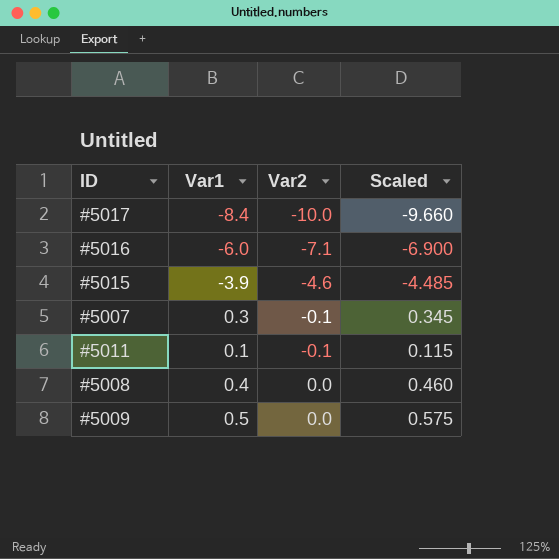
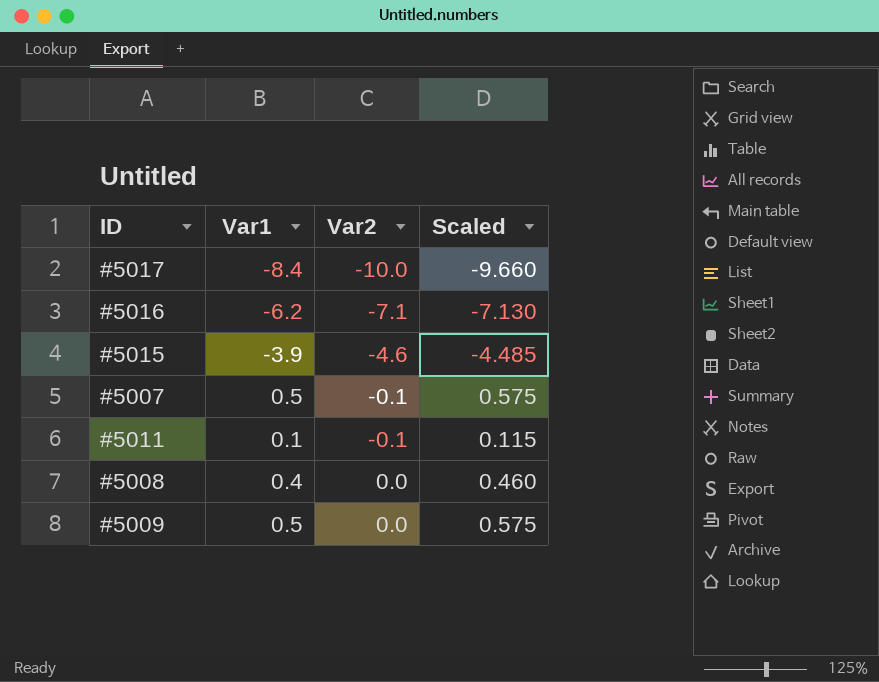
#5016 | Var1: -6.0 -> -6.2
#5016 | Scaled: -6.900 -> -7.130
#5007 | Var1: 0.3 -> 0.5
#5007 | Scaled: 0.345 -> 0.575

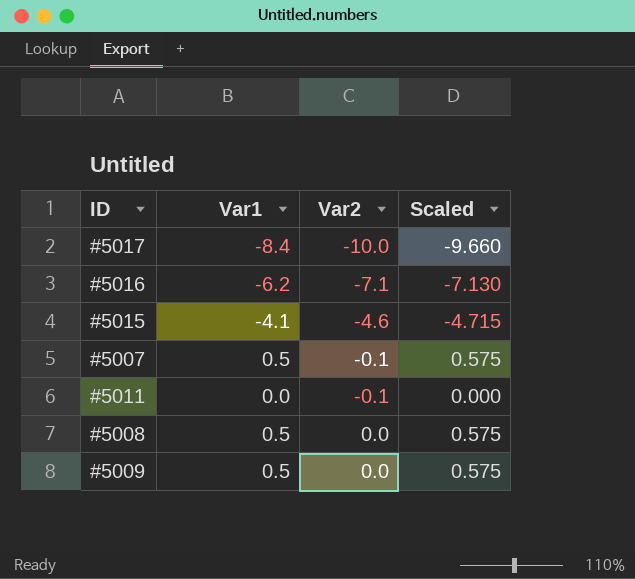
#5015 | Var1: -3.9 -> -4.1
#5015 | Scaled: -4.485 -> -4.715
#5011 | Var1: 0.1 -> 0.0
#5011 | Scaled: 0.115 -> 0.000
#5008 | Var1: 0.4 -> 0.5
#5008 | Scaled: 0.460 -> 0.575

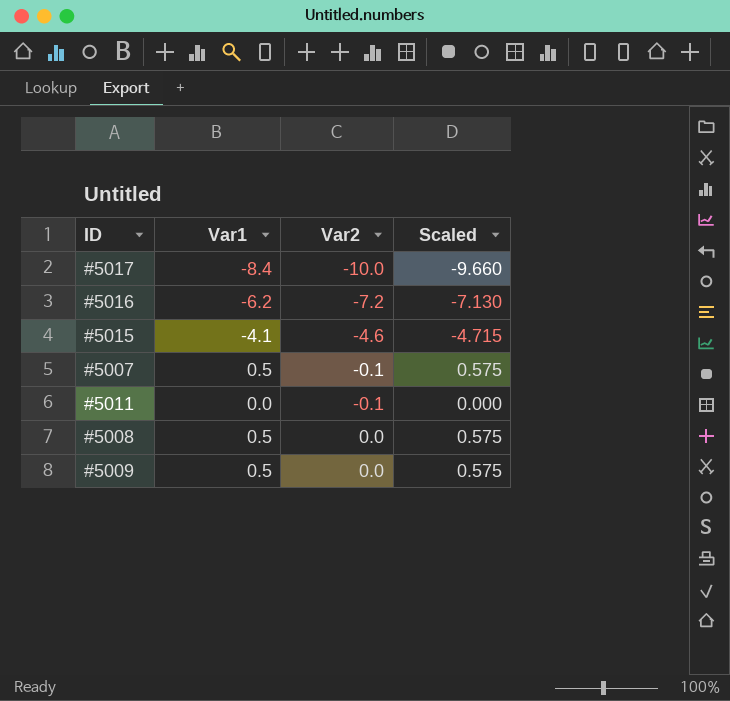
#5016 | Var2: -7.1 -> -7.2

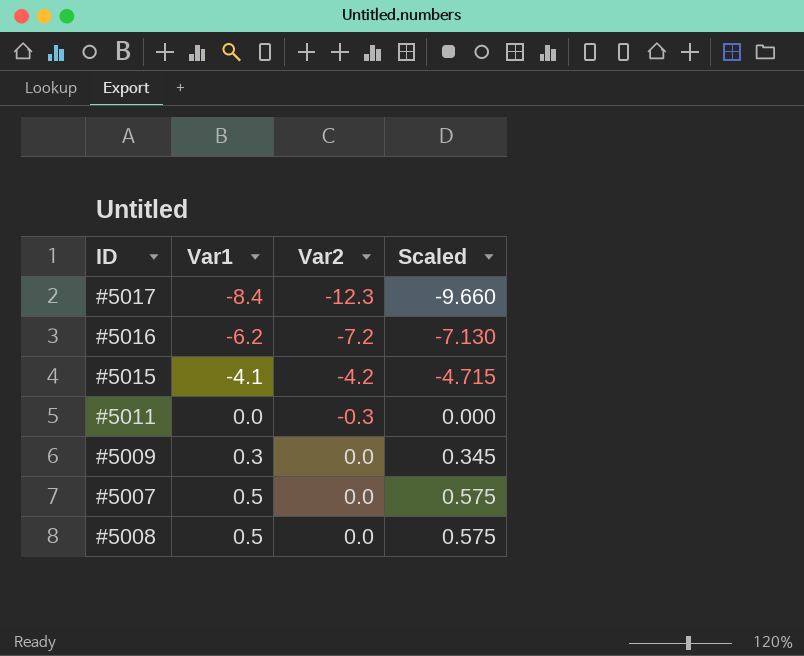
row order: Var2 ascending -> Var1 ascending
#5017 | Var2: -10.0 -> -12.3
#5015 | Var2: -4.6 -> -4.2
#5011 | Var2: -0.1 -> -0.3
#5009 | Var1: 0.5 -> 0.3
#5009 | Scaled: 0.575 -> 0.345
#5007 | Var2: -0.1 -> 0.0

